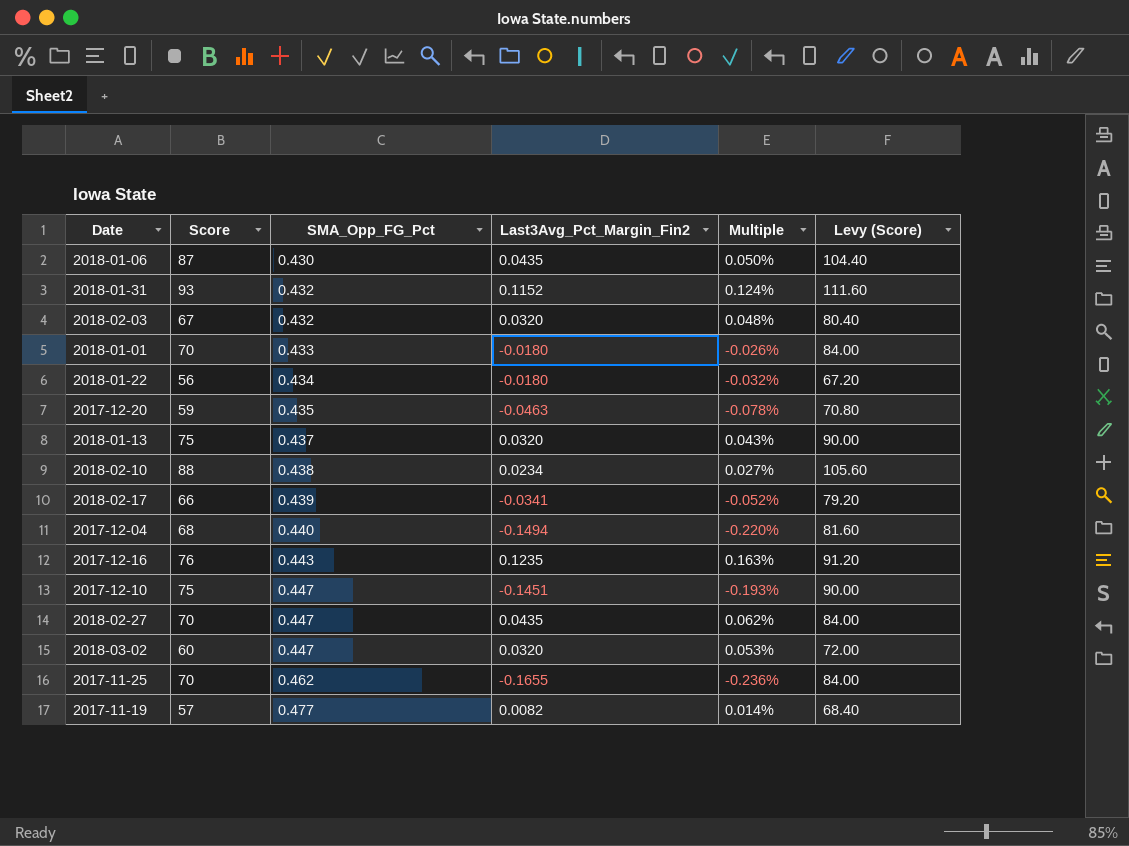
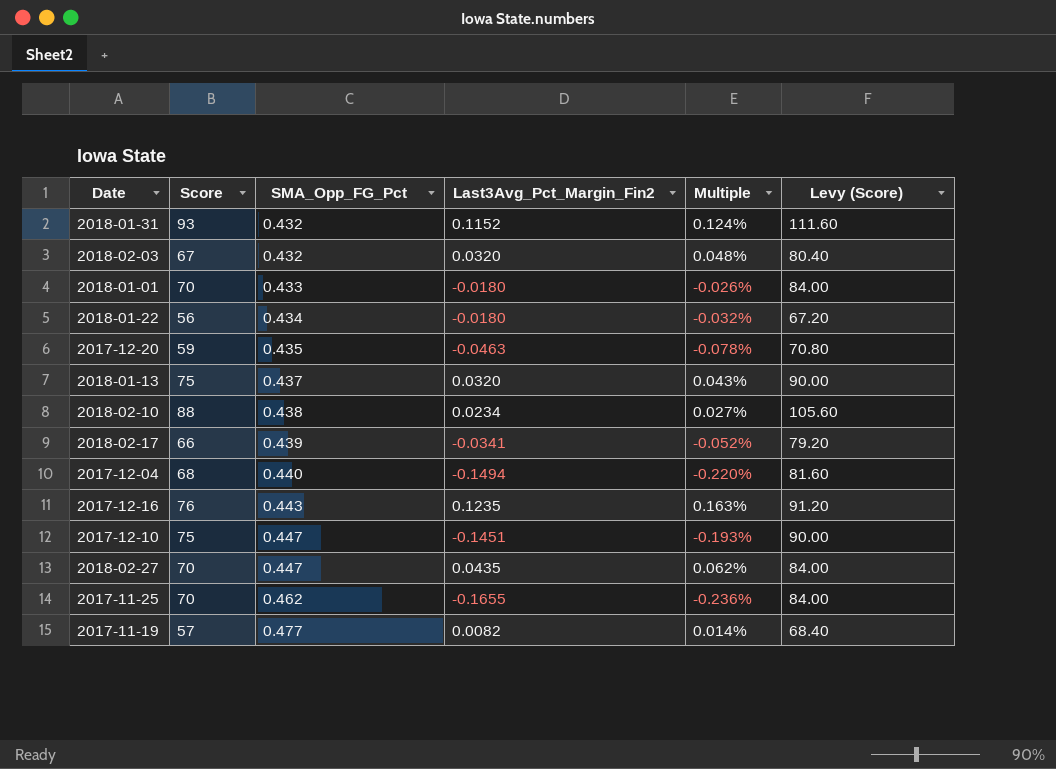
row 2018-01-06: 87 | 0.430 | 0.0435 | 0.050% | 104.40 -> none
row 2018-03-02: 60 | 0.447 | 0.0320 | 0.053% | 72.00 -> none

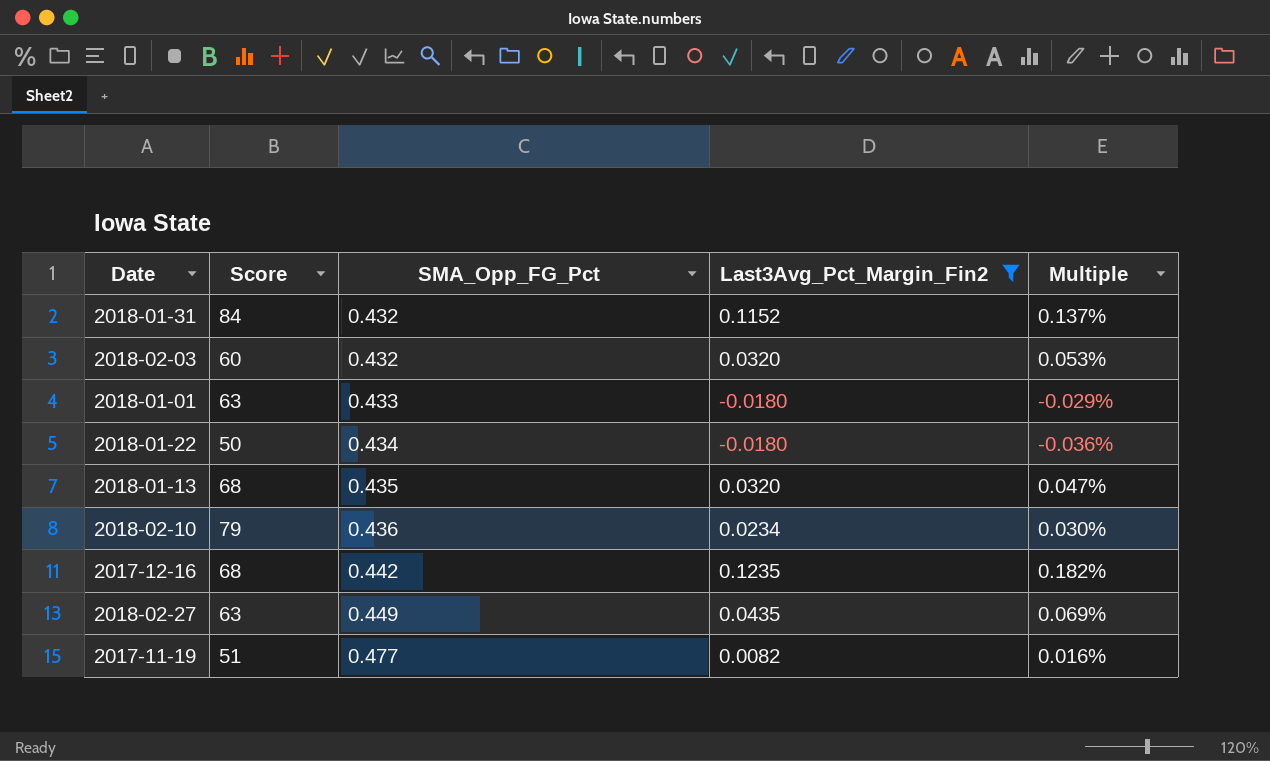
filter: none -> Last3Avg_Pct_Margin_Fin2 >= -0.0180
column Levy (Score) | formula: [Score] * 1.2 -> none
2018-01-31 | Score: 93 -> 84
2018-01-31 | Multiple: 0.124% -> 0.137%
2018-02-03 | Score: 67 -> 60
2018-02-03 | Multiple: 0.048% -> 0.053%
2018-01-01 | Score: 70 -> 63
2018-01-01 | Multiple: -0.026% -> -0.029%
2018-01-22 | Score: 56 -> 50
2018-01-22 | Multiple: -0.032% -> -0.036%
2018-01-13 | Score: 75 -> 68
2018-01-13 | SMA_Opp_FG_Pct: 0.437 -> 0.435
2018-01-13 | Multiple: 0.043% -> 0.047%
2018-02-10 | Score: 88 -> 79
2018-02-10 | SMA_Opp_FG_Pct: 0.438 -> 0.436
2018-02-10 | Multiple: 0.027% -> 0.030%
2017-12-16 | Score: 76 -> 68
2017-12-16 | SMA_Opp_FG_Pct: 0.443 -> 0.442
2017-12-16 | Multiple: 0.163% -> 0.182%
2018-02-27 | Score: 70 -> 63
2018-02-27 | SMA_Opp_FG_Pct: 0.447 -> 0.449
2018-02-27 | Multiple: 0.062% -> 0.069%
2017-11-19 | Score: 57 -> 51
2017-11-19 | Multiple: 0.014% -> 0.016%

